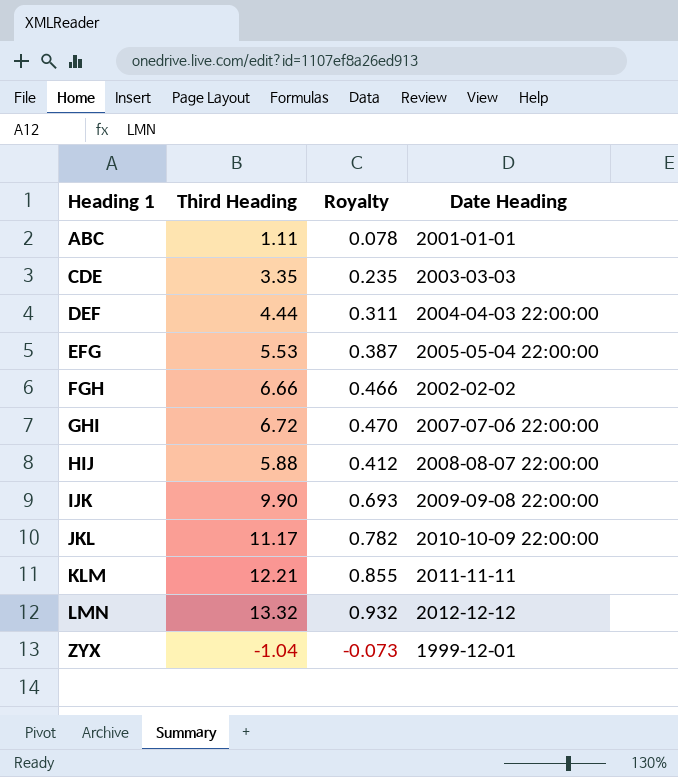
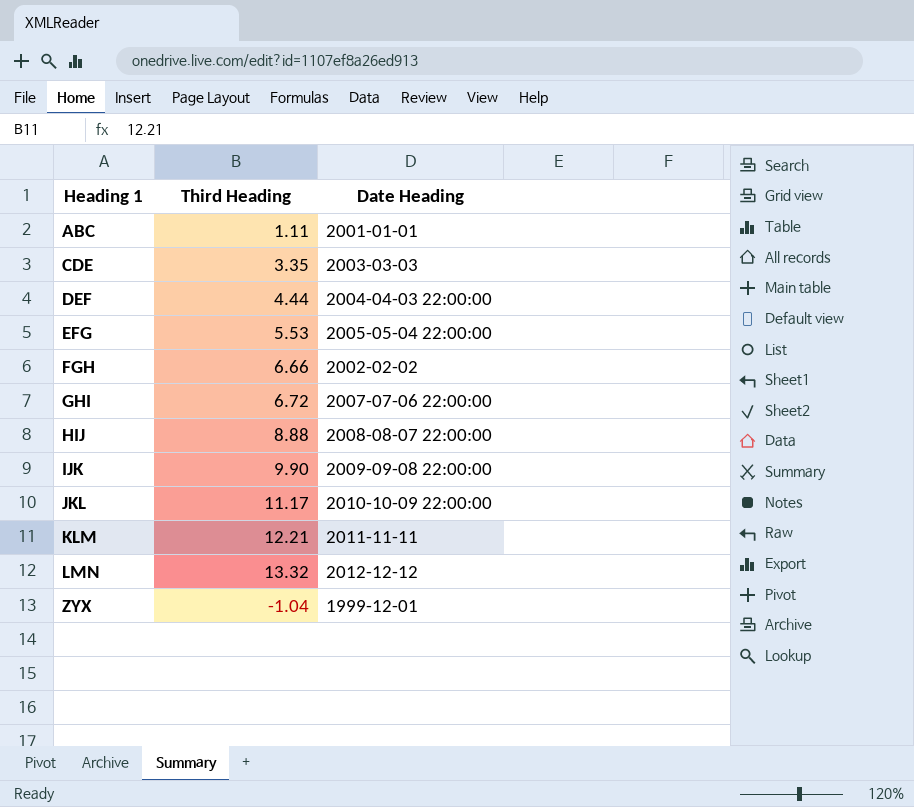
column Royalty | formula: [Third Heading] * 0.07 -> none
HIJ | Third Heading: 5.88 -> 8.88

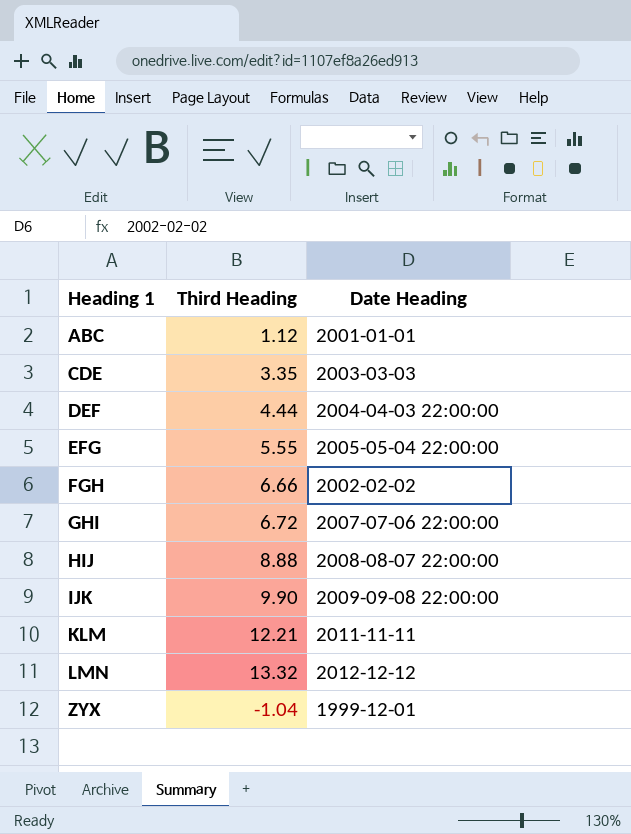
row JKL: 11.17 | 2010-10-09 22:00:00 -> none
ABC | Third Heading: 1.11 -> 1.12
EFG | Third Heading: 5.53 -> 5.55

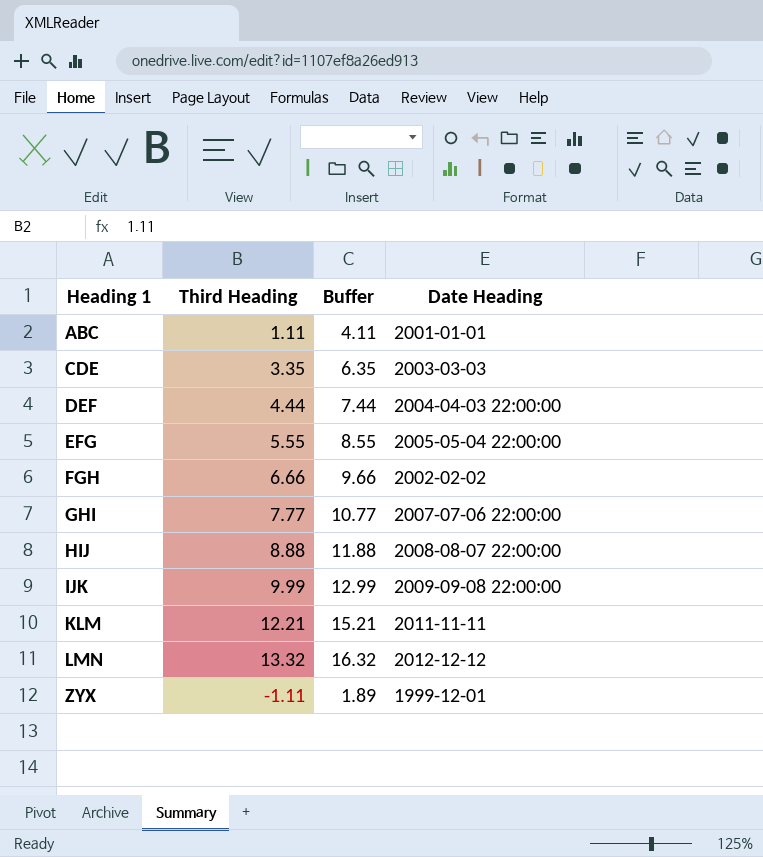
column Buffer | formula: none -> [Third Heading] + 3
ABC | Third Heading: 1.12 -> 1.11
GHI | Third Heading: 6.72 -> 7.77
IJK | Third Heading: 9.90 -> 9.99
ZYX | Third Heading: -1.04 -> -1.11

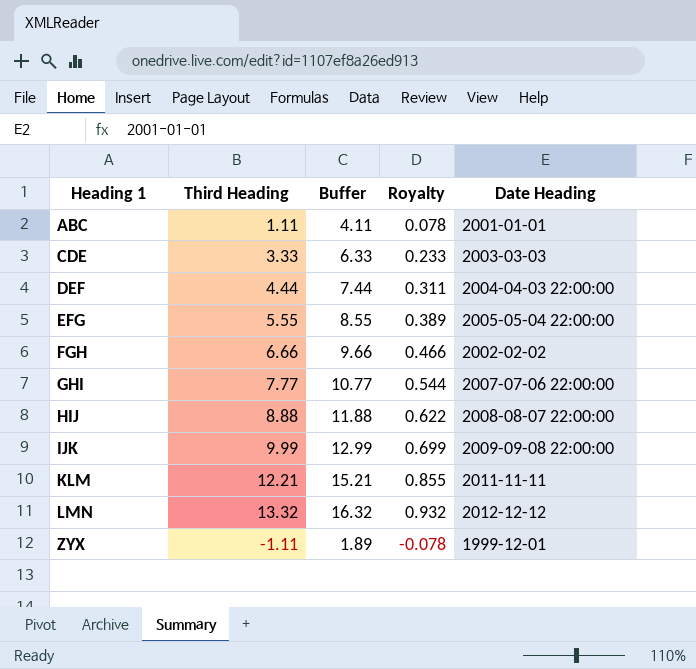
column Royalty | formula: none -> [Third Heading] * 0.07
CDE | Third Heading: 3.35 -> 3.33
CDE | Buffer: 6.35 -> 6.33

